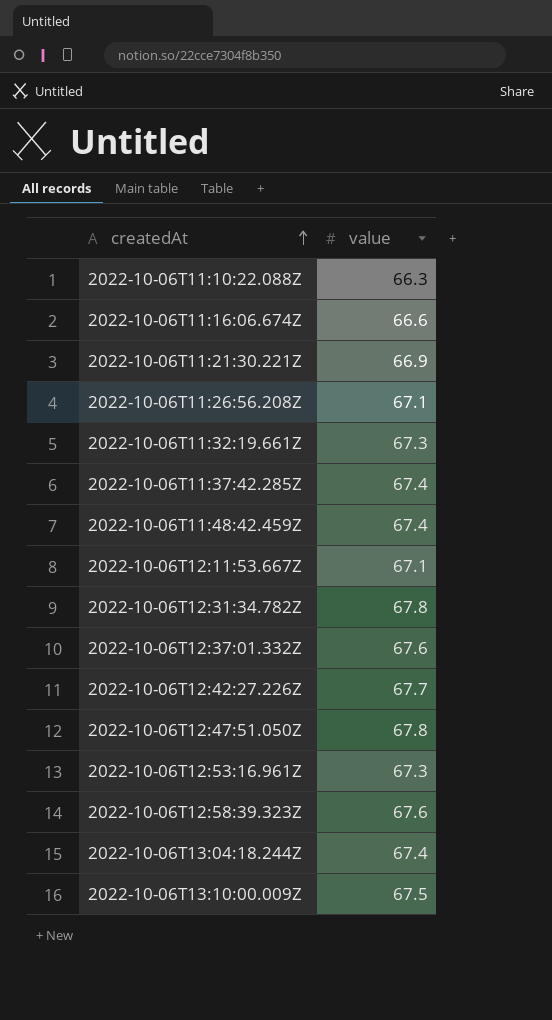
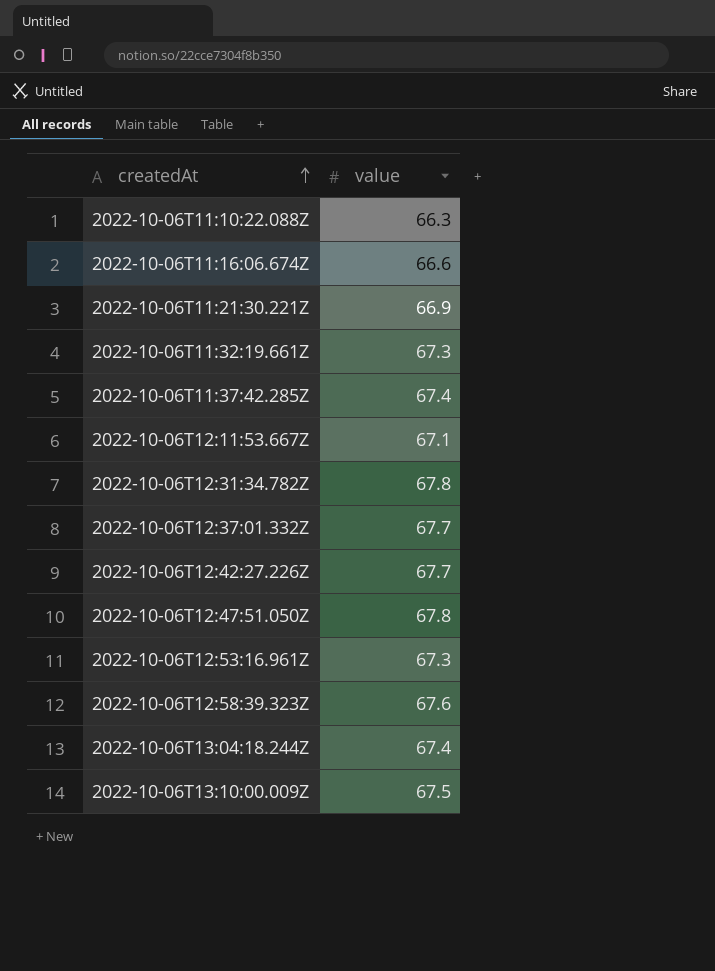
row 2022-10-06T11:26:56.208Z: 67.1 -> none
row 2022-10-06T11:48:42.459Z: 67.4 -> none
2022-10-06T12:37:01.332Z | value: 67.6 -> 67.7

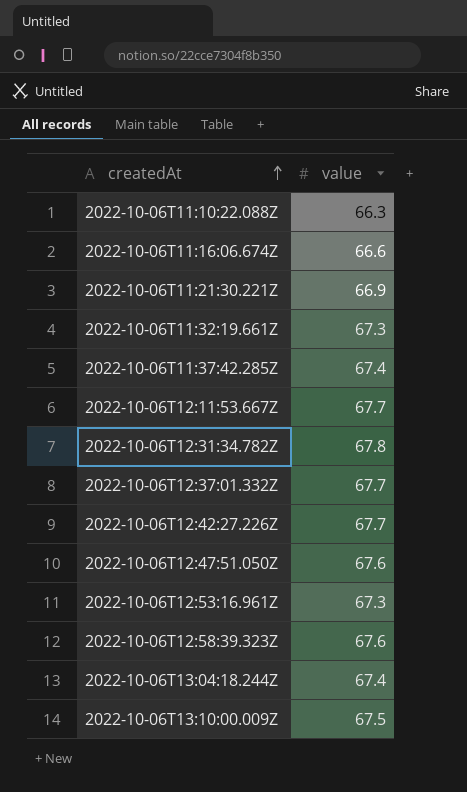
2022-10-06T12:11:53.667Z | value: 67.1 -> 67.7
2022-10-06T12:47:51.050Z | value: 67.8 -> 67.6

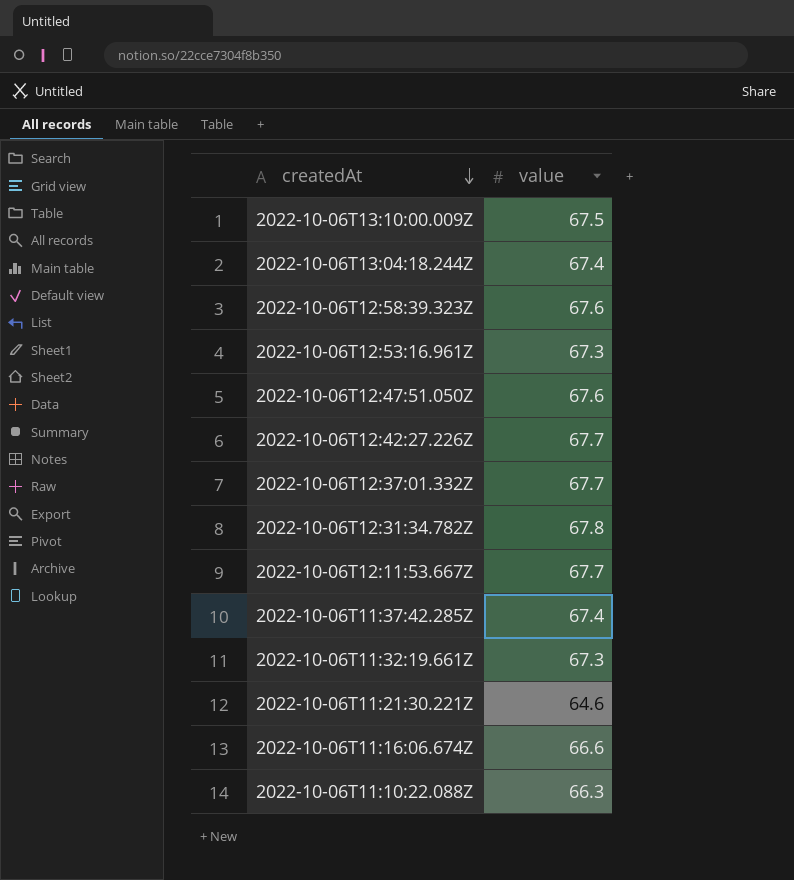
row order: createdAt ascending -> createdAt descending
2022-10-06T11:21:30.221Z | value: 66.9 -> 64.6

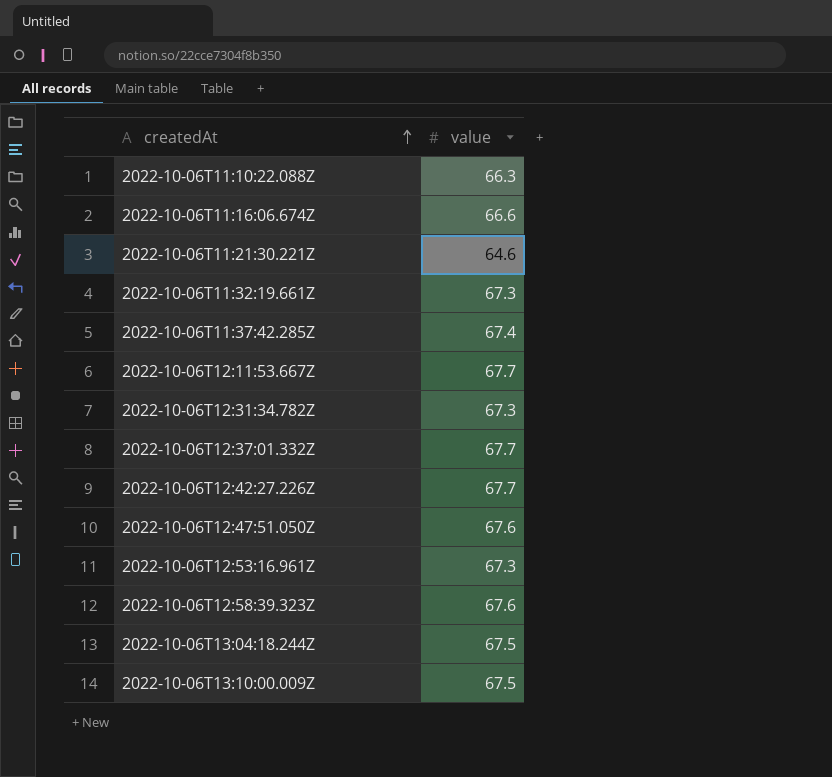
row order: createdAt descending -> createdAt ascending
2022-10-06T12:31:34.782Z | value: 67.8 -> 67.3
2022-10-06T13:04:18.244Z | value: 67.4 -> 67.5

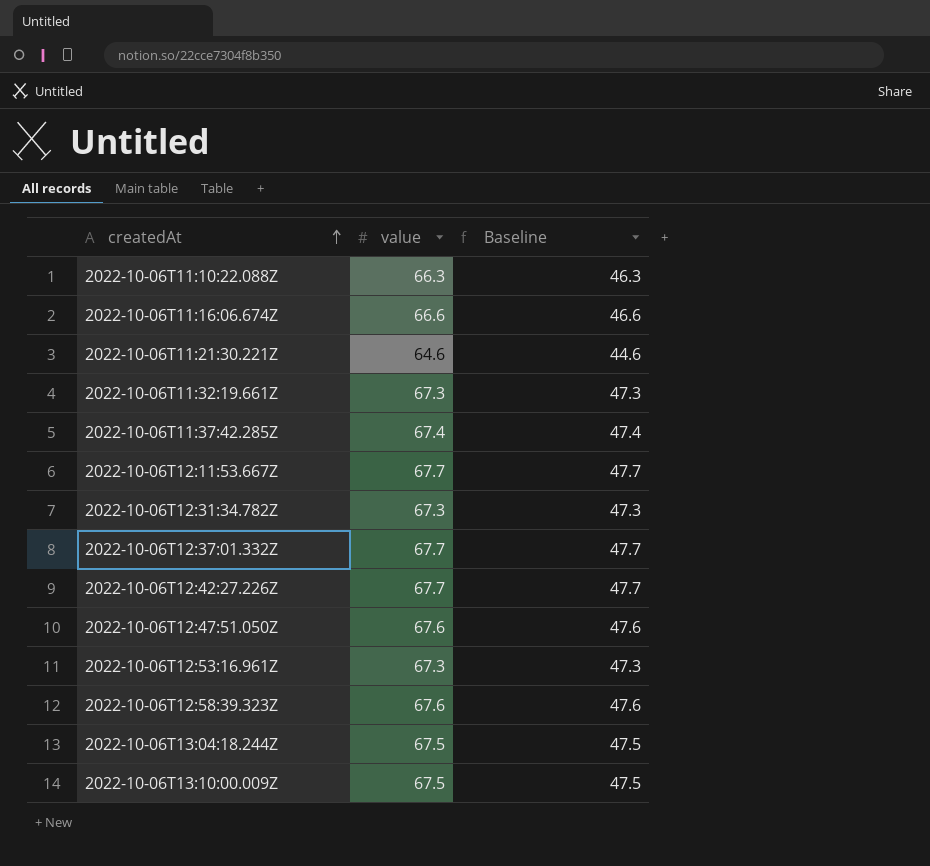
column Baseline | formula: none -> [value] - 20

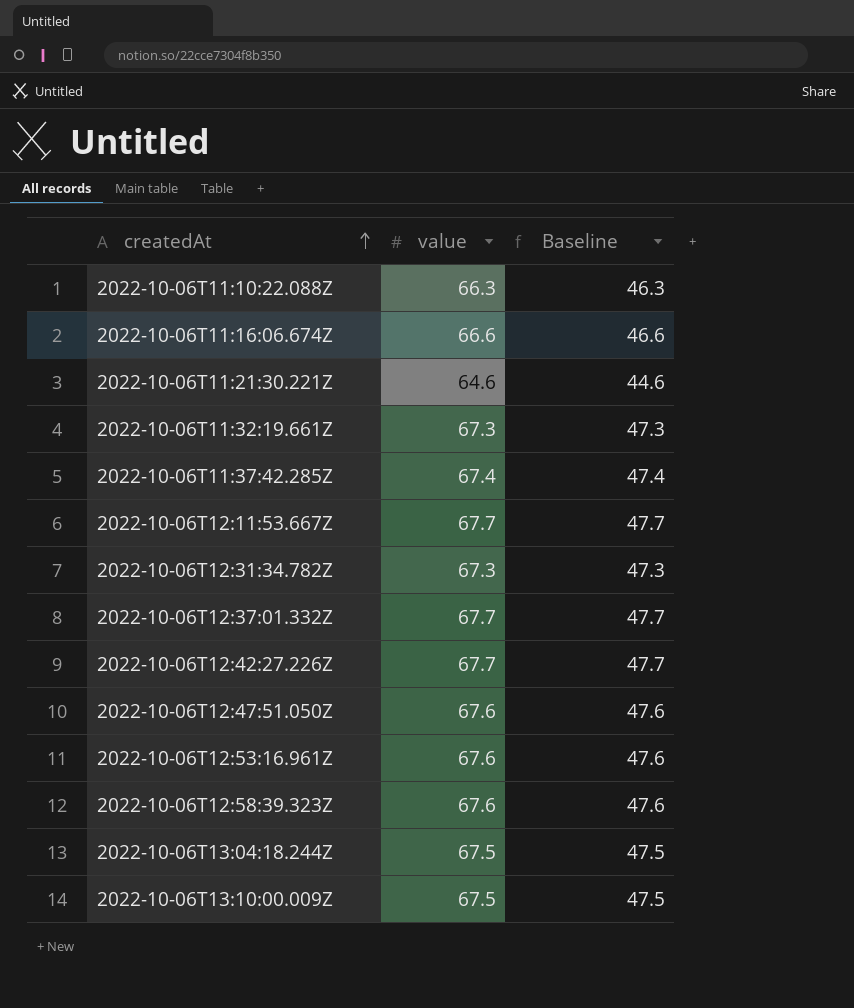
2022-10-06T12:53:16.961Z | value: 67.3 -> 67.6
2022-10-06T12:53:16.961Z | Baseline: 47.3 -> 47.6

